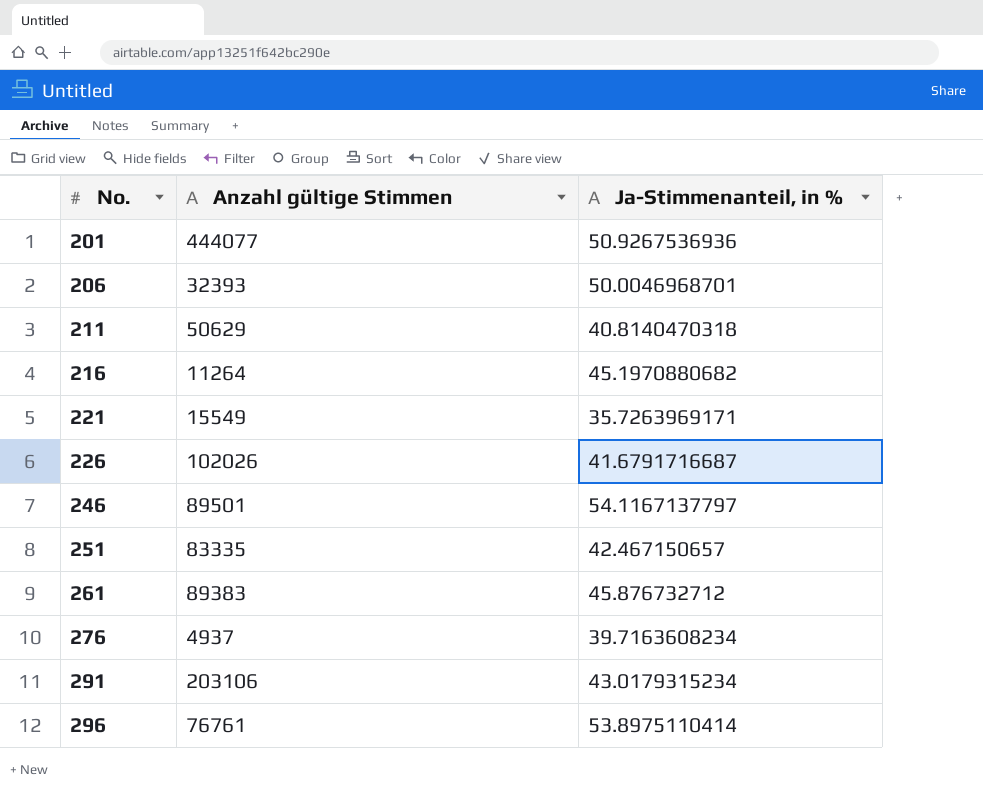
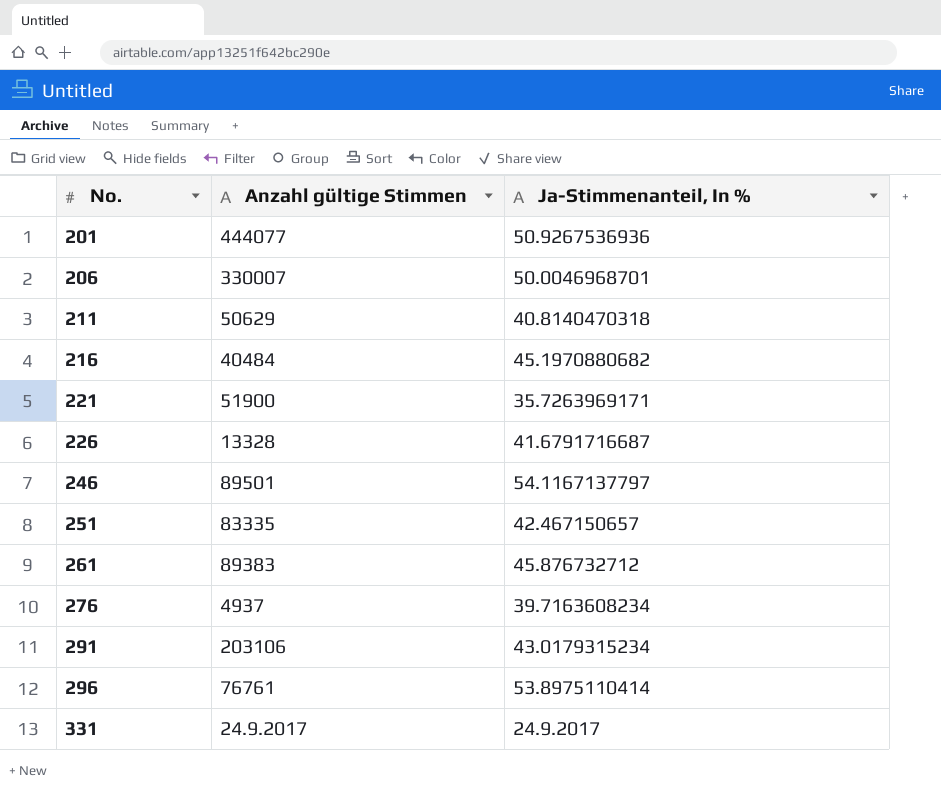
column name: Ja-Stimmenanteil, in % -> Ja-Stimmenanteil, In %
206 | Anzahl gültige Stimmen: 32393 -> 330007
216 | Anzahl gültige Stimmen: 11264 -> 40484
221 | Anzahl gültige Stimmen: 15549 -> 51900
226 | Anzahl gültige Stimmen: 102026 -> 13328
row 331: none -> 24.9.2017 | 24.9.2017

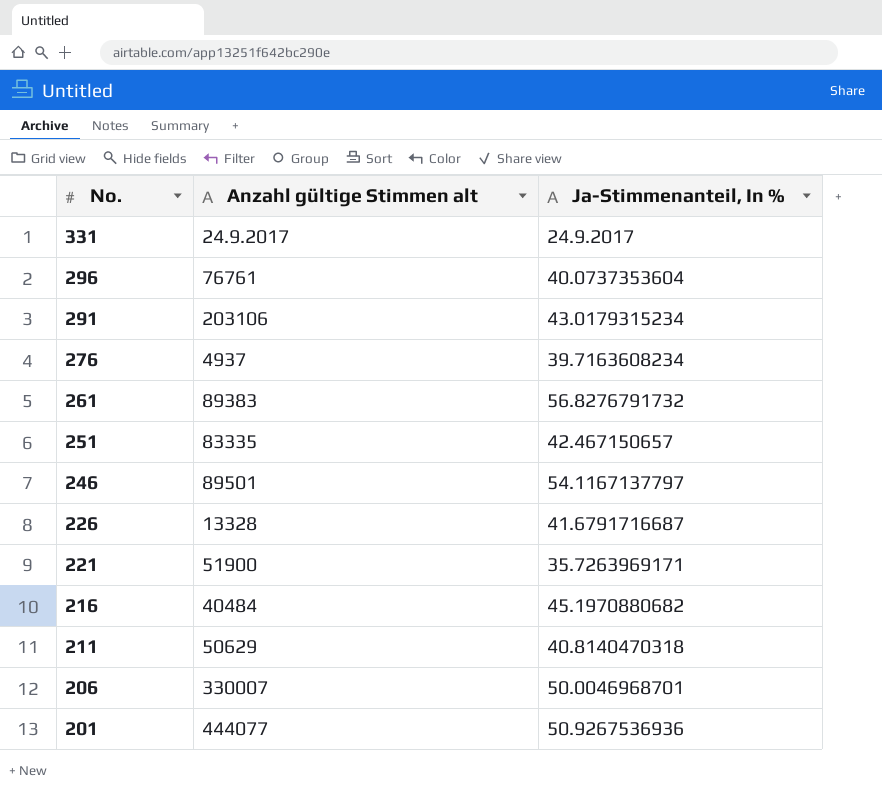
row order: No. ascending -> No. descending
column name: Anzahl gültige Stimmen -> Anzahl gültige Stimmen alt
296 | Ja-Stimmenanteil, In %: 53.8975110414 -> 40.0737353604
261 | Ja-Stimmenanteil, In %: 45.876732712 -> 56.8276791732

